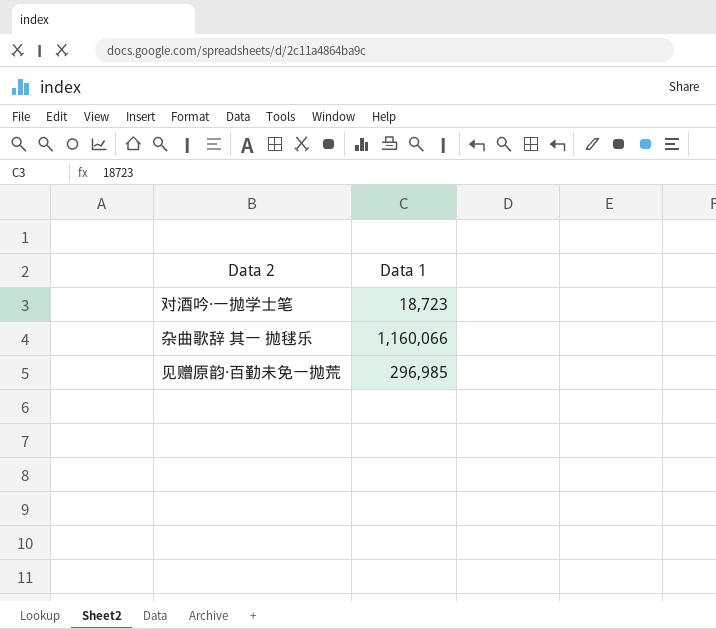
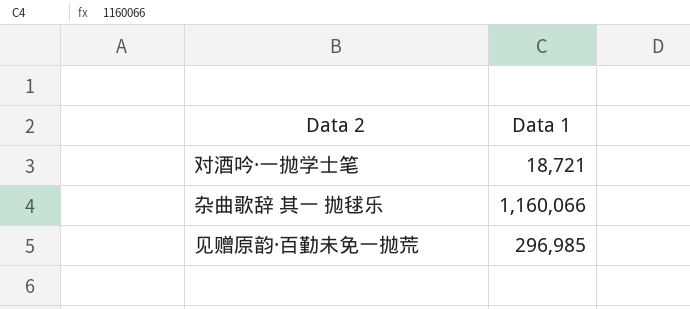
对酒吟·一抛学士笔 | Data 1: 18,723 -> 18,721

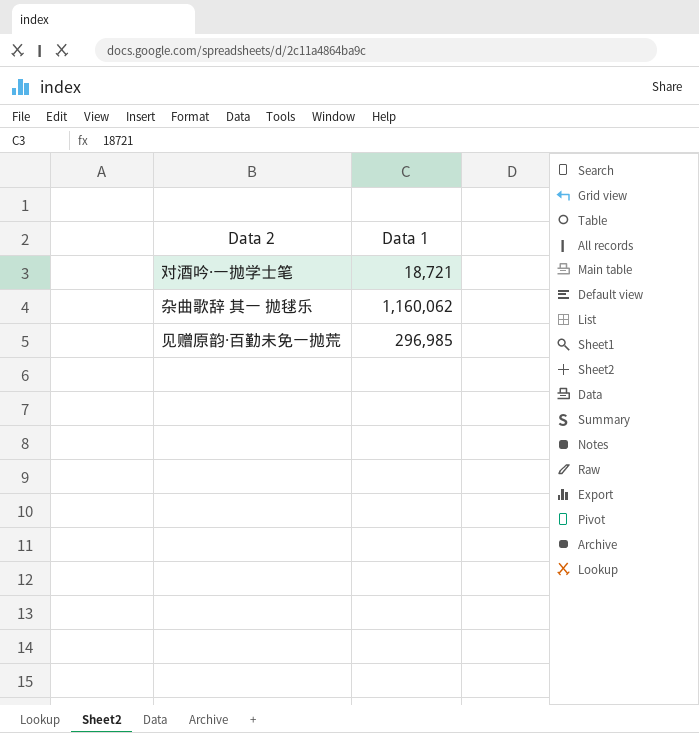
杂曲歌辞 其一 抛毬乐 | Data 1: 1,160,066 -> 1,160,062

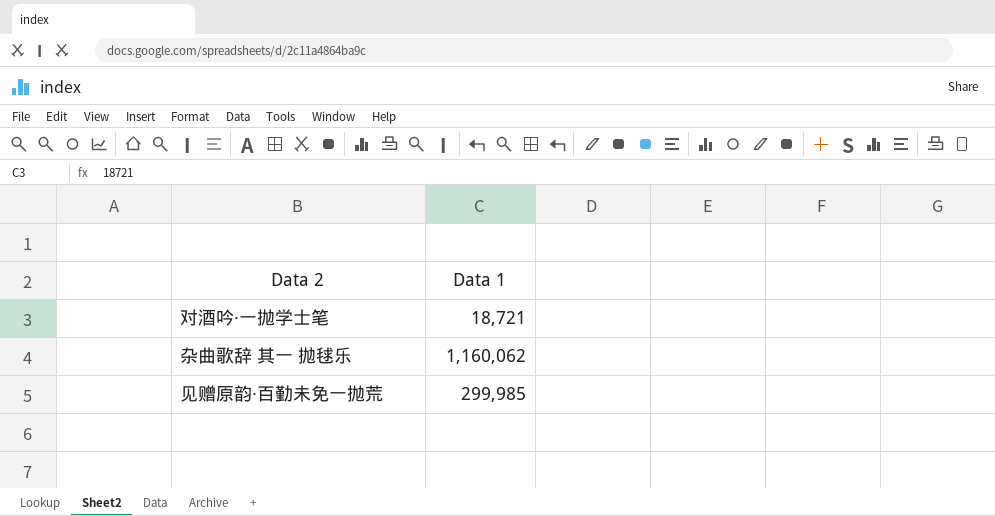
见赠原韵·百勤未免一抛荒 | Data 1: 296,985 -> 299,985

